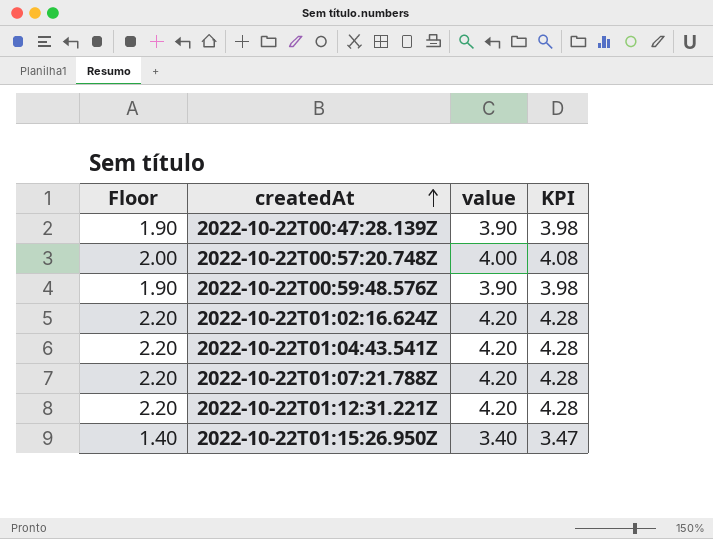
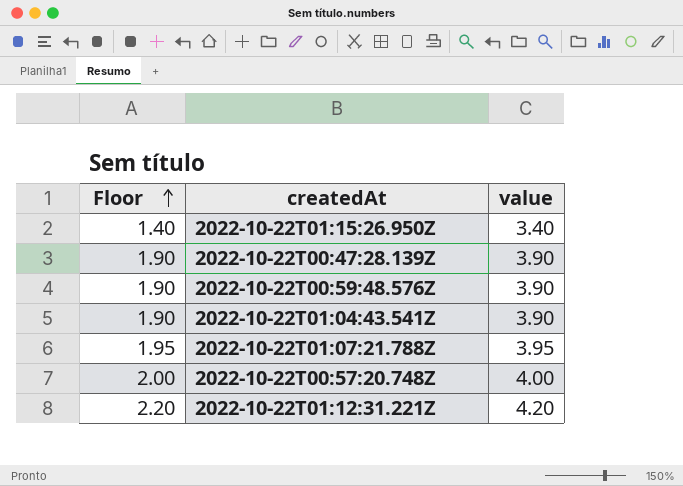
row order: createdAt ascending -> Floor ascending
column KPI | formula: [value] * 1.02 -> none
row 2022-10-22T01:02:16.624Z: 2.20 | 4.20 | 4.28 -> none
2022-10-22T01:04:43.541Z | Floor: 2.20 -> 1.90
2022-10-22T01:04:43.541Z | value: 4.20 -> 3.90
2022-10-22T01:07:21.788Z | Floor: 2.20 -> 1.95
2022-10-22T01:07:21.788Z | value: 4.20 -> 3.95

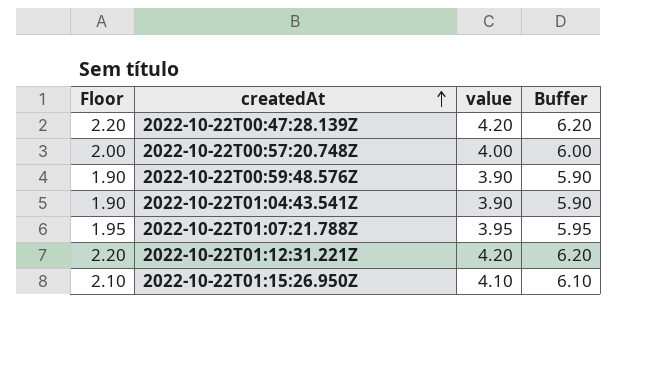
row order: Floor ascending -> createdAt ascending
column Buffer | formula: none -> [value] + 2
2022-10-22T00:47:28.139Z | Floor: 1.90 -> 2.20
2022-10-22T00:47:28.139Z | value: 3.90 -> 4.20
2022-10-22T01:15:26.950Z | Floor: 1.40 -> 2.10
2022-10-22T01:15:26.950Z | value: 3.40 -> 4.10

